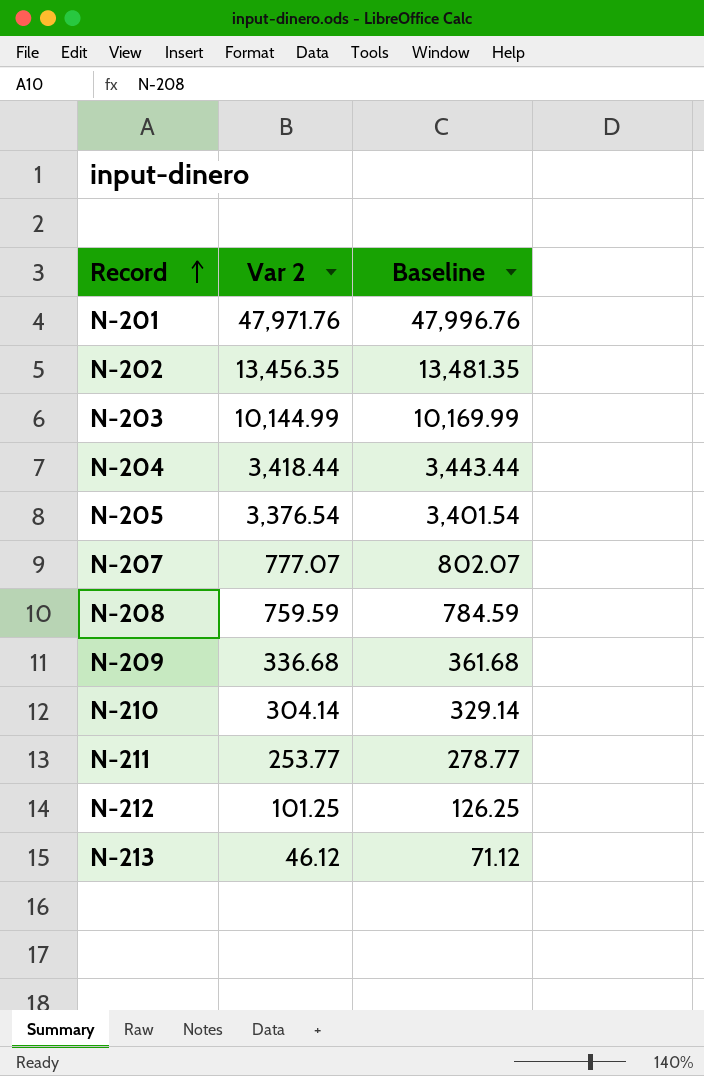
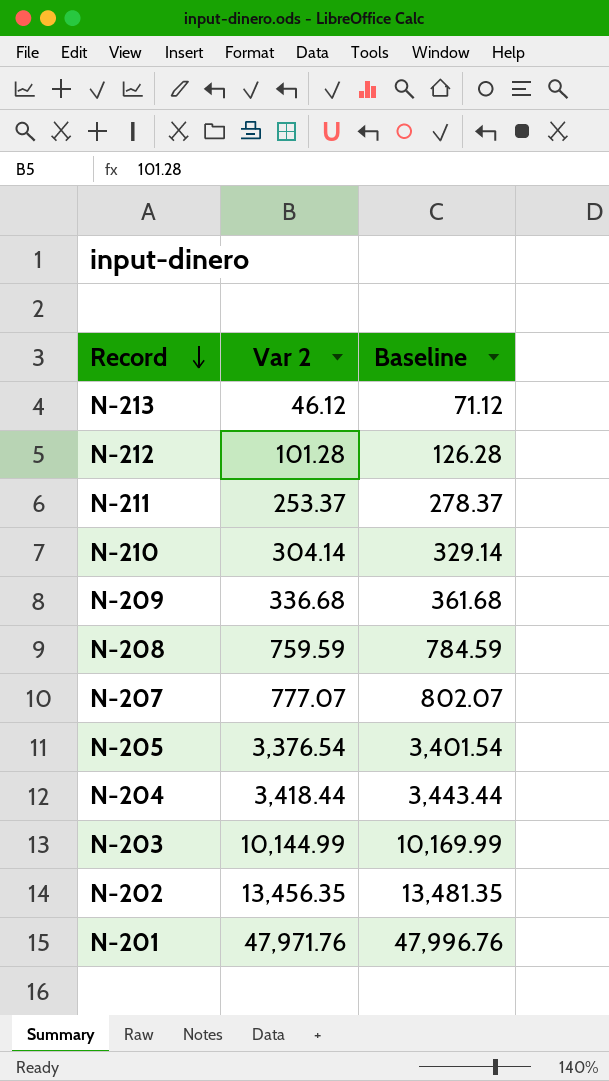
row order: Record ascending -> Record descending
N-212 | Var 2: 101.25 -> 101.28
N-212 | Baseline: 126.25 -> 126.28
N-211 | Var 2: 253.77 -> 253.37
N-211 | Baseline: 278.77 -> 278.37

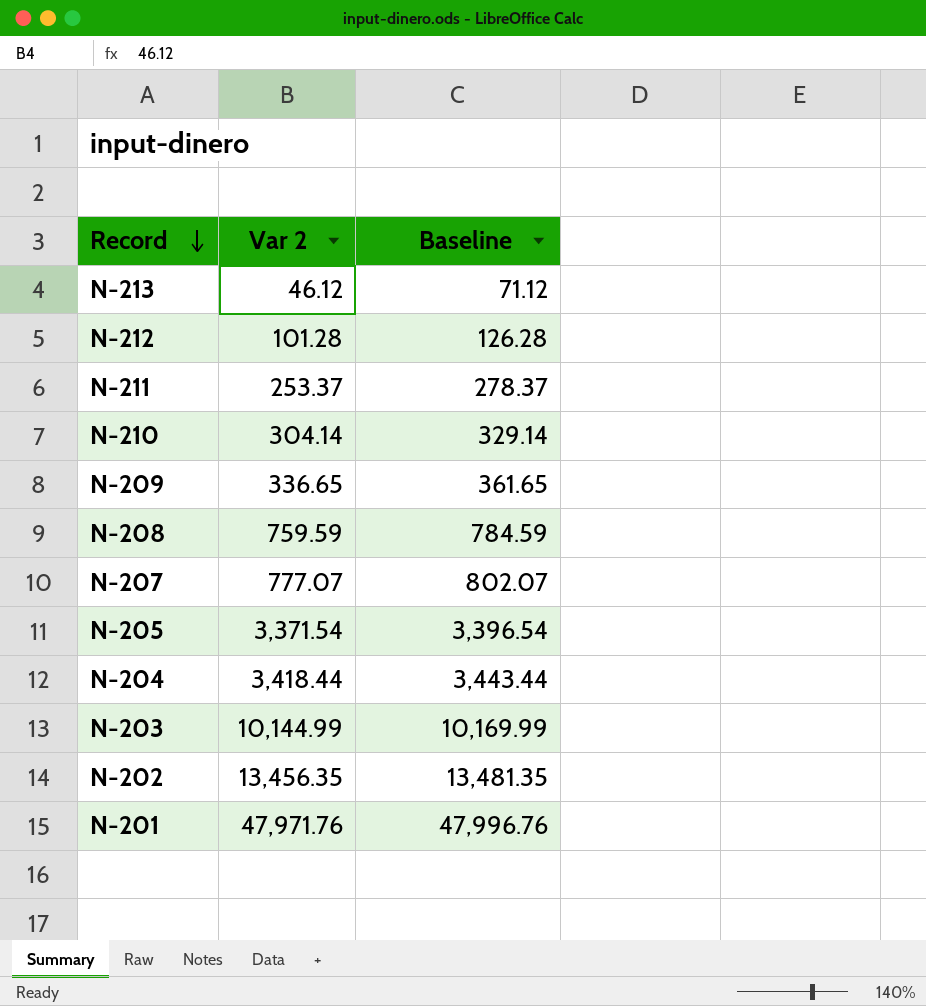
N-209 | Var 2: 336.68 -> 336.65
N-209 | Baseline: 361.68 -> 361.65
N-205 | Var 2: 3,376.54 -> 3,371.54
N-205 | Baseline: 3,401.54 -> 3,396.54

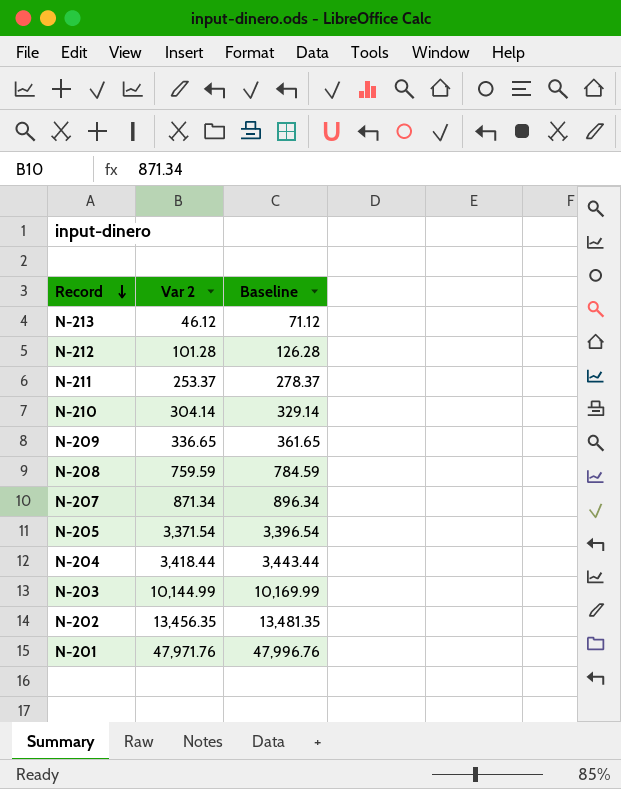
N-207 | Var 2: 777.07 -> 871.34
N-207 | Baseline: 802.07 -> 896.34

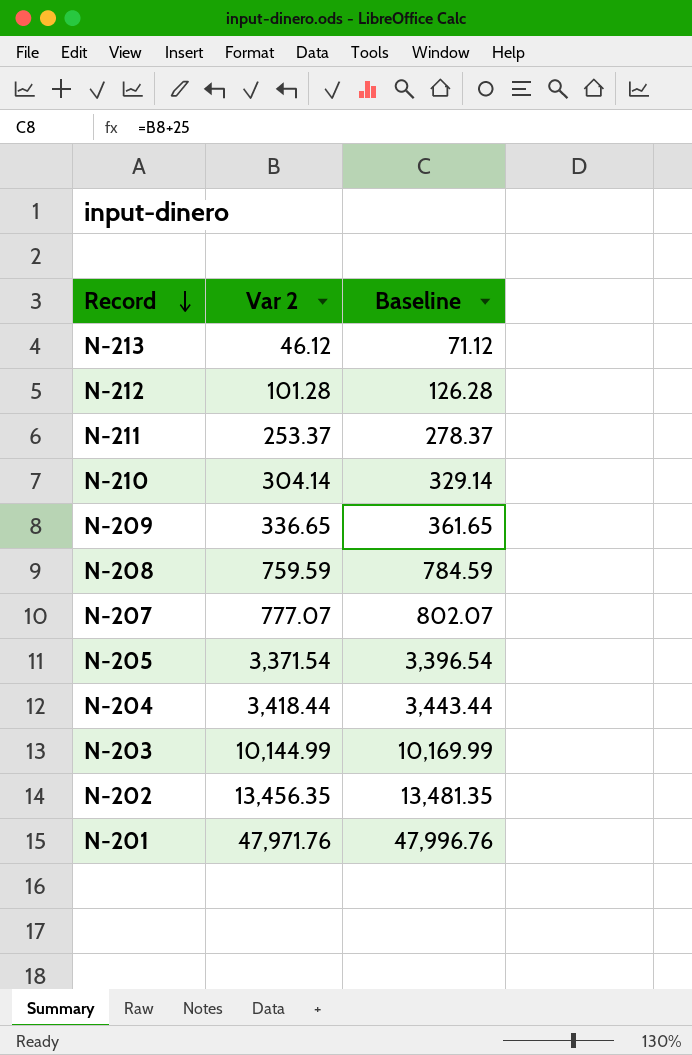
N-207 | Var 2: 871.34 -> 777.07
N-207 | Baseline: 896.34 -> 802.07

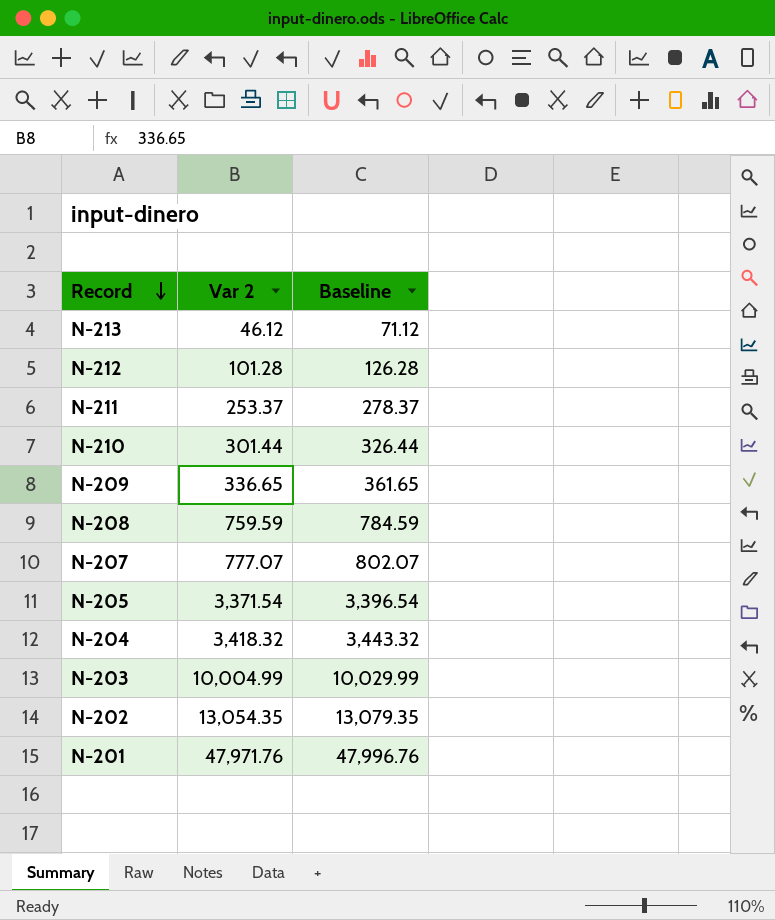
N-210 | Var 2: 304.14 -> 301.44
N-210 | Baseline: 329.14 -> 326.44
N-204 | Var 2: 3,418.44 -> 3,418.32
N-204 | Baseline: 3,443.44 -> 3,443.32
N-203 | Var 2: 10,144.99 -> 10,004.99
N-203 | Baseline: 10,169.99 -> 10,029.99
N-202 | Var 2: 13,456.35 -> 13,054.35
N-202 | Baseline: 13,481.35 -> 13,079.35

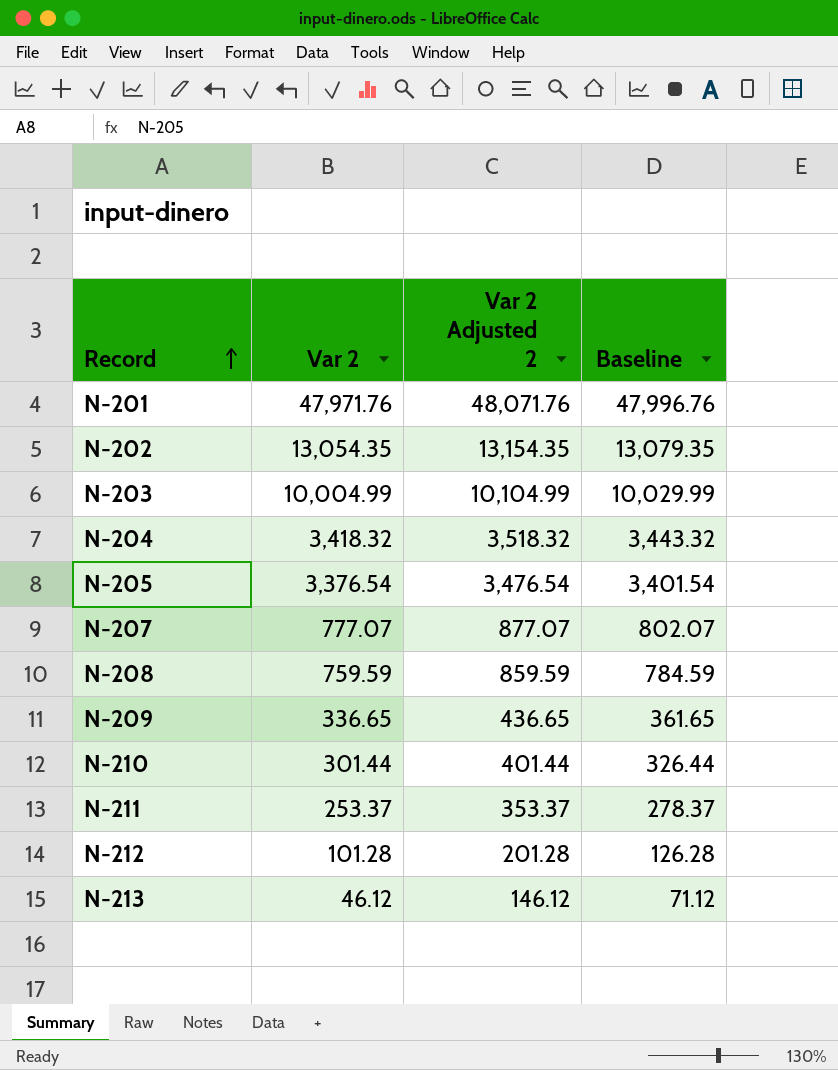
row order: Record descending -> Record ascending
column Var 2 Adjusted 2 | formula: none -> [Var 2] + 100
N-205 | Var 2: 3,371.54 -> 3,376.54
N-205 | Baseline: 3,396.54 -> 3,401.54

